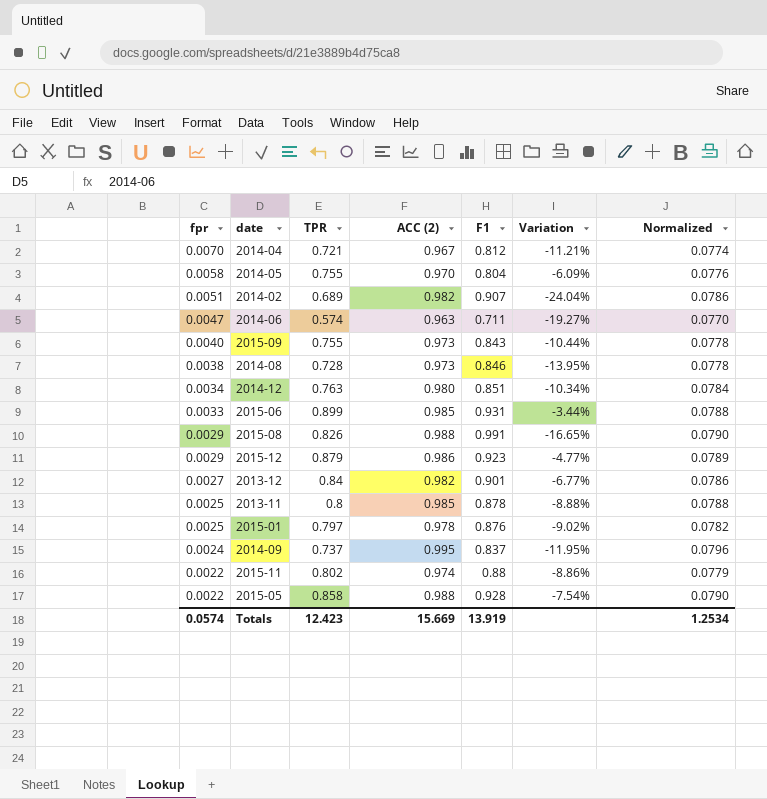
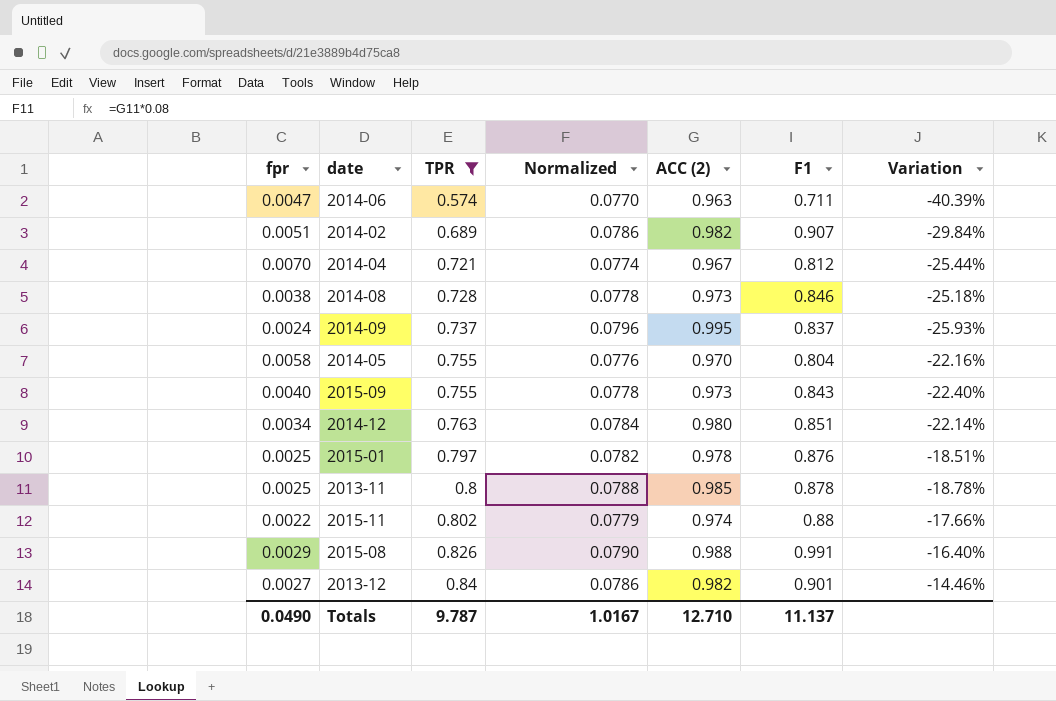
filter: none -> TPR <= 0.84
row order: fpr descending -> TPR ascending
column Normalized | position: 7 -> 4
column Variation | formula: ([TPR] - [F1]) / [F1] -> ([TPR] - [ACC (2)]) / [ACC (2)]
Totals | fpr: 0.0574 -> 0.0490
Totals | TPR: 12.423 -> 9.787
Totals | Normalized: 1.2534 -> 1.0167
Totals | ACC (2): 15.669 -> 12.710
Totals | F1: 13.919 -> 11.137

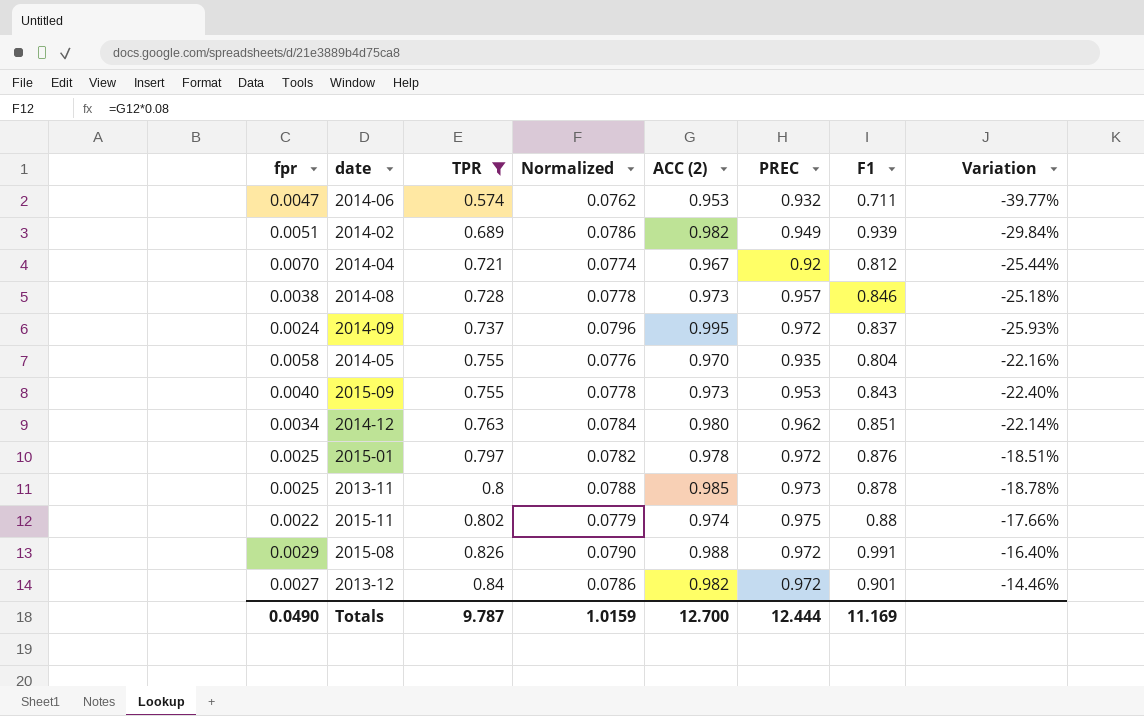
column PREC | position: none -> 6
2014-06 | Normalized: 0.0770 -> 0.0762
2014-06 | ACC (2): 0.963 -> 0.953
2014-06 | Variation: -40.39% -> -39.77%
2014-02 | F1: 0.907 -> 0.939
Totals | Normalized: 1.0167 -> 1.0159
Totals | ACC (2): 12.710 -> 12.700
Totals | F1: 11.137 -> 11.169

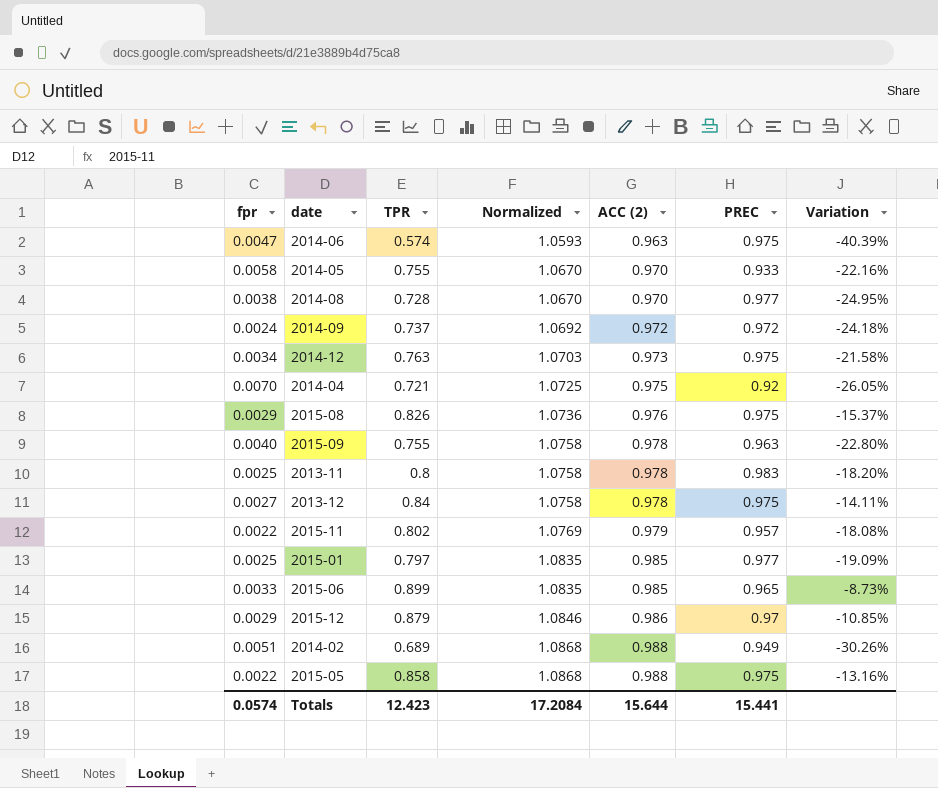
filter: TPR <= 0.84 -> none
row order: TPR ascending -> Normalized ascending
column F1 | position: 7 -> none
column Normalized | formula: [ACC (2)] * 0.08 -> [ACC (2)] * 1.1
2014-06 | ACC (2): 0.953 -> 0.963
2014-06 | PREC: 0.932 -> 0.975
2014-06 | Variation: -39.77% -> -40.39%
2014-05 | PREC: 0.935 -> 0.933
2014-08 | ACC (2): 0.973 -> 0.970
2014-08 | PREC: 0.957 -> 0.977
2014-08 | Variation: -25.18% -> -24.95%
2014-09 | ACC (2): 0.995 -> 0.972
2014-09 | Variation: -25.93% -> -24.18%
2014-12 | ACC (2): 0.980 -> 0.973
2014-12 | PREC: 0.962 -> 0.975
2014-12 | Variation: -22.14% -> -21.58%
2014-04 | ACC (2): 0.967 -> 0.975
2014-04 | Variation: -25.44% -> -26.05%
2015-08 | ACC (2): 0.988 -> 0.976
2015-08 | PREC: 0.972 -> 0.975
2015-08 | Variation: -16.40% -> -15.37%
2015-09 | ACC (2): 0.973 -> 0.978
2015-09 | PREC: 0.953 -> 0.963
2015-09 | Variation: -22.40% -> -22.80%
2013-11 | ACC (2): 0.985 -> 0.978
2013-11 | PREC: 0.973 -> 0.983
2013-11 | Variation: -18.78% -> -18.20%
2013-12 | ACC (2): 0.982 -> 0.978
2013-12 | PREC: 0.972 -> 0.975
2013-12 | Variation: -14.46% -> -14.11%
2015-11 | ACC (2): 0.974 -> 0.979
2015-11 | PREC: 0.975 -> 0.957
2015-11 | Variation: -17.66% -> -18.08%
2015-01 | ACC (2): 0.978 -> 0.985
2015-01 | PREC: 0.972 -> 0.977
2015-01 | Variation: -18.51% -> -19.09%
2014-02 | ACC (2): 0.982 -> 0.988
2014-02 | Variation: -29.84% -> -30.26%
Totals | fpr: 0.0490 -> 0.0574
Totals | TPR: 9.787 -> 12.423
Totals | Normalized: 1.0159 -> 17.2084
Totals | ACC (2): 12.700 -> 15.644
Totals | PREC: 12.444 -> 15.441

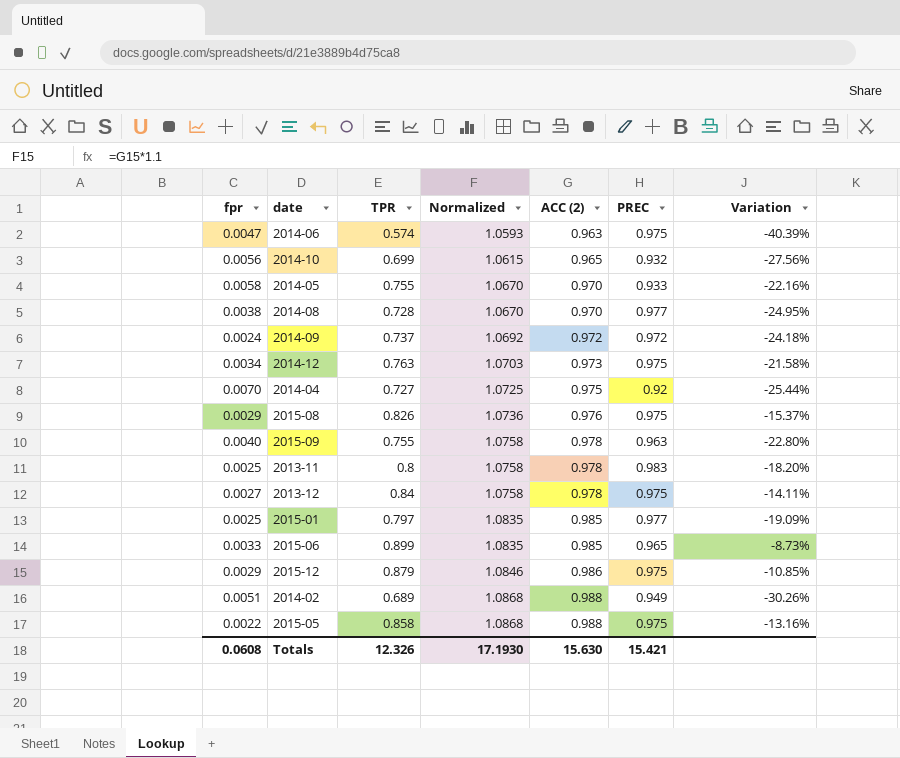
row 2015-11: 0.0022 | 0.802 | 1.0769 | 0.979 | 0.957 | -18.08% -> none
row 2014-10: none -> 0.0056 | 0.699 | 1.0615 | 0.965 | 0.932 | -27.56%
2014-04 | TPR: 0.721 -> 0.727
2014-04 | Variation: -26.05% -> -25.44%
2015-12 | PREC: 0.97 -> 0.975
Totals | fpr: 0.0574 -> 0.0608
Totals | TPR: 12.423 -> 12.326
Totals | Normalized: 17.2084 -> 17.1930
Totals | ACC (2): 15.644 -> 15.630
Totals | PREC: 15.441 -> 15.421

